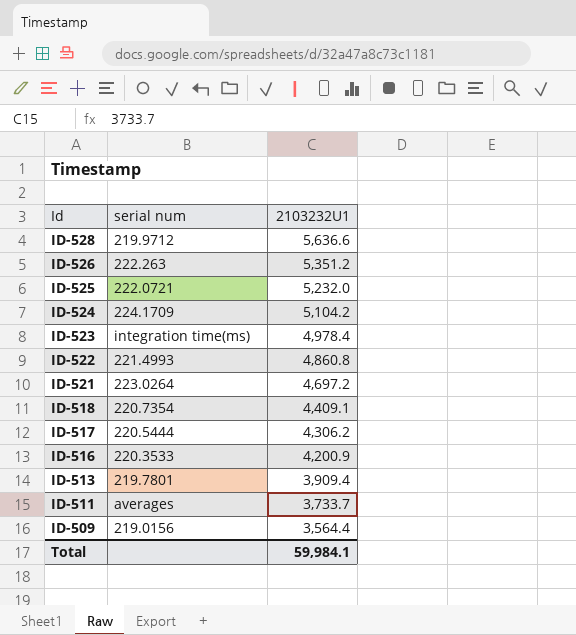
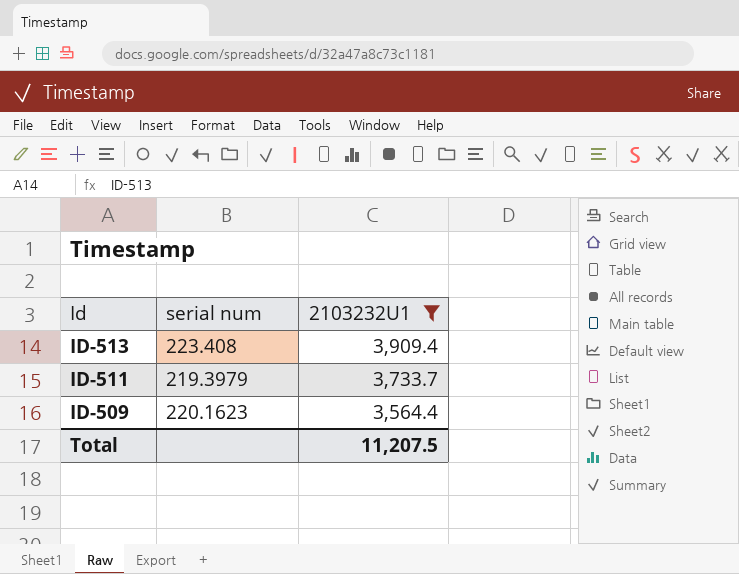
filter: none -> 2103232U1 <= 3,909.4
ID-513 | serial num: 219.7801 -> 223.408
ID-511 | serial num: averages -> 219.3979
ID-509 | serial num: 219.0156 -> 220.1623
Total | 2103232U1: 59,984.1 -> 11,207.5

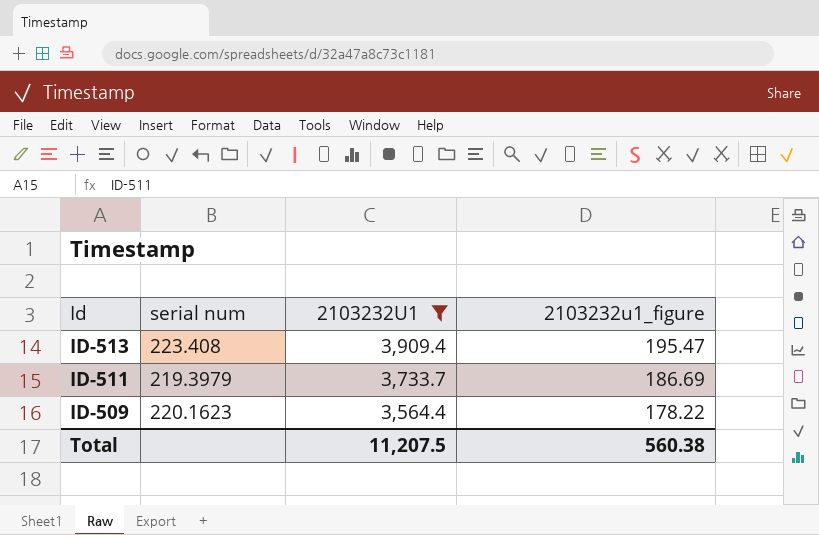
column 2103232u1_figure | formula: none -> [2103232U1] * 0.05

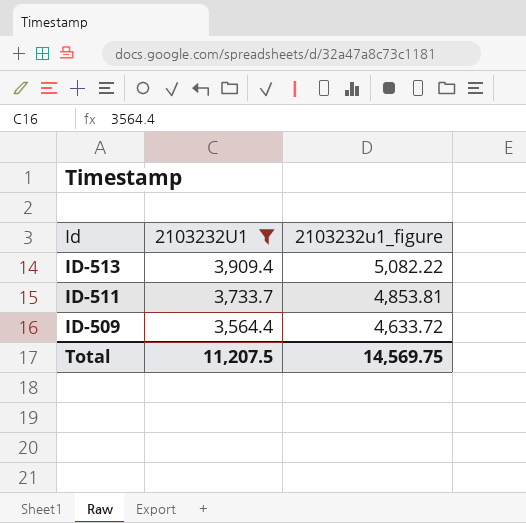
column serial num | position: 2 -> none
column 2103232u1_figure | formula: [2103232U1] * 0.05 -> [2103232U1] * 1.3
Total | 2103232u1_figure: 560.38 -> 14,569.75

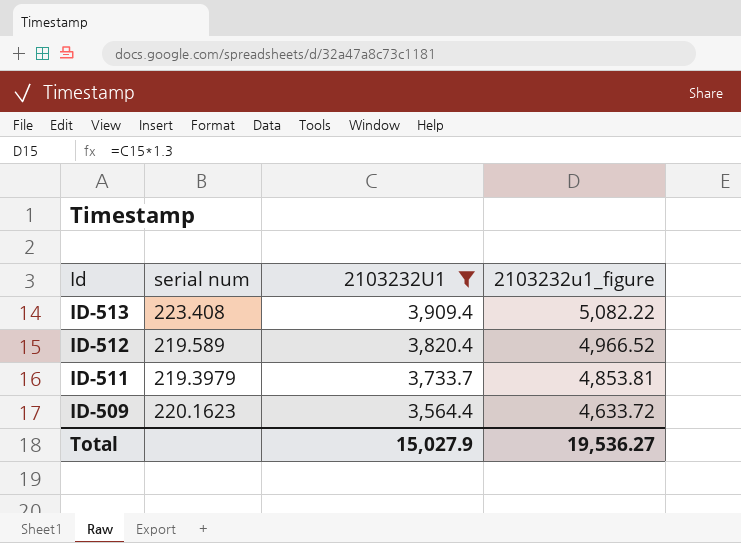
column serial num | position: none -> 2
row ID-512: none -> 219.589 | 3,820.4 | 4,966.52
Total | 2103232U1: 11,207.5 -> 15,027.9
Total | 2103232u1_figure: 14,569.75 -> 19,536.27

